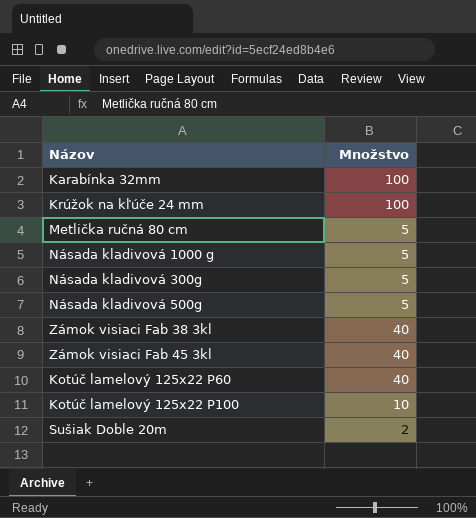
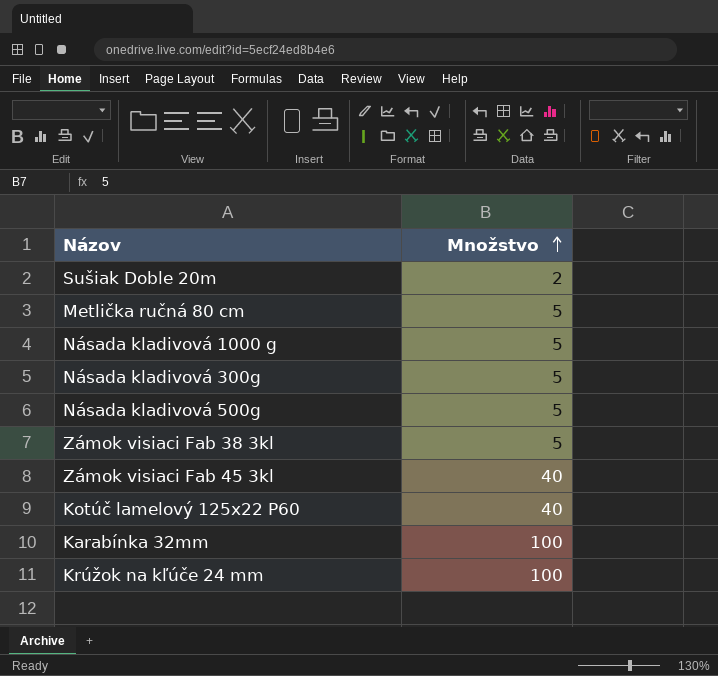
row order: none -> Množstvo ascending
row Kotúč lamelový 125x22 P100: 10 -> none
Zámok visiaci Fab 38 3kl | Množstvo: 40 -> 5

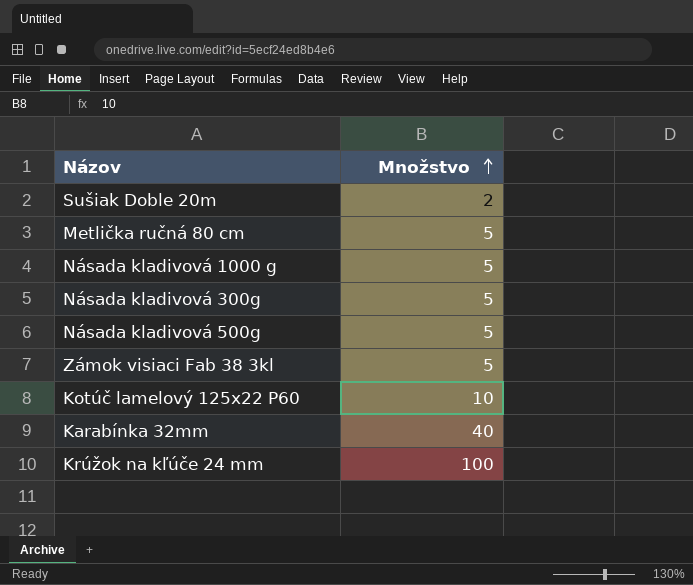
row Zámok visiaci Fab 45 3kl: 40 -> none
Kotúč lamelový 125x22 P60 | Množstvo: 40 -> 10
Karabínka 32mm | Množstvo: 100 -> 40

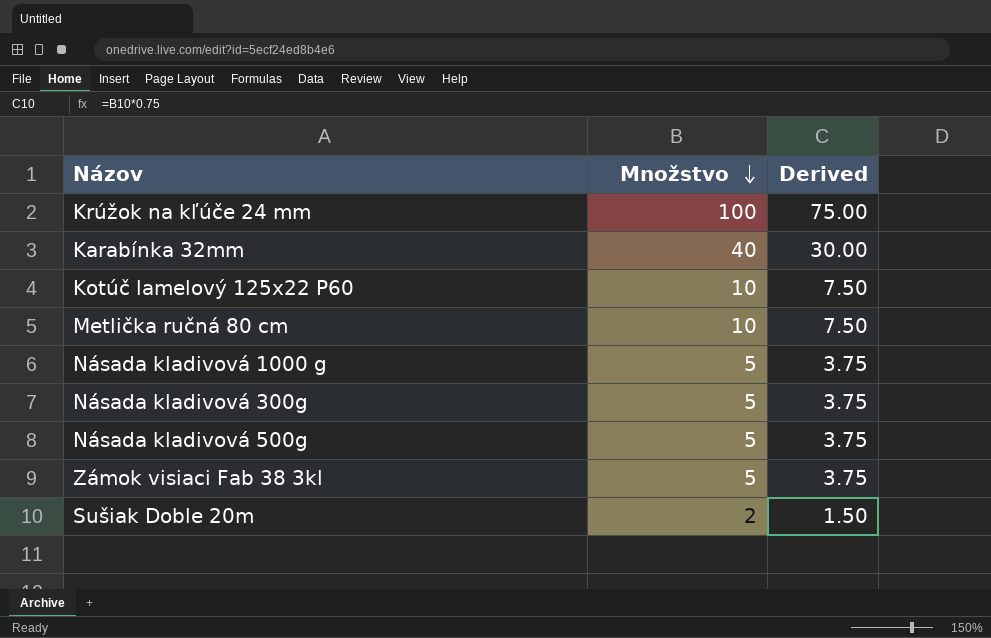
row order: Množstvo ascending -> Množstvo descending
column Derived | formula: none -> [Množstvo] * 0.75
Metlička ručná 80 cm | Množstvo: 5 -> 10

